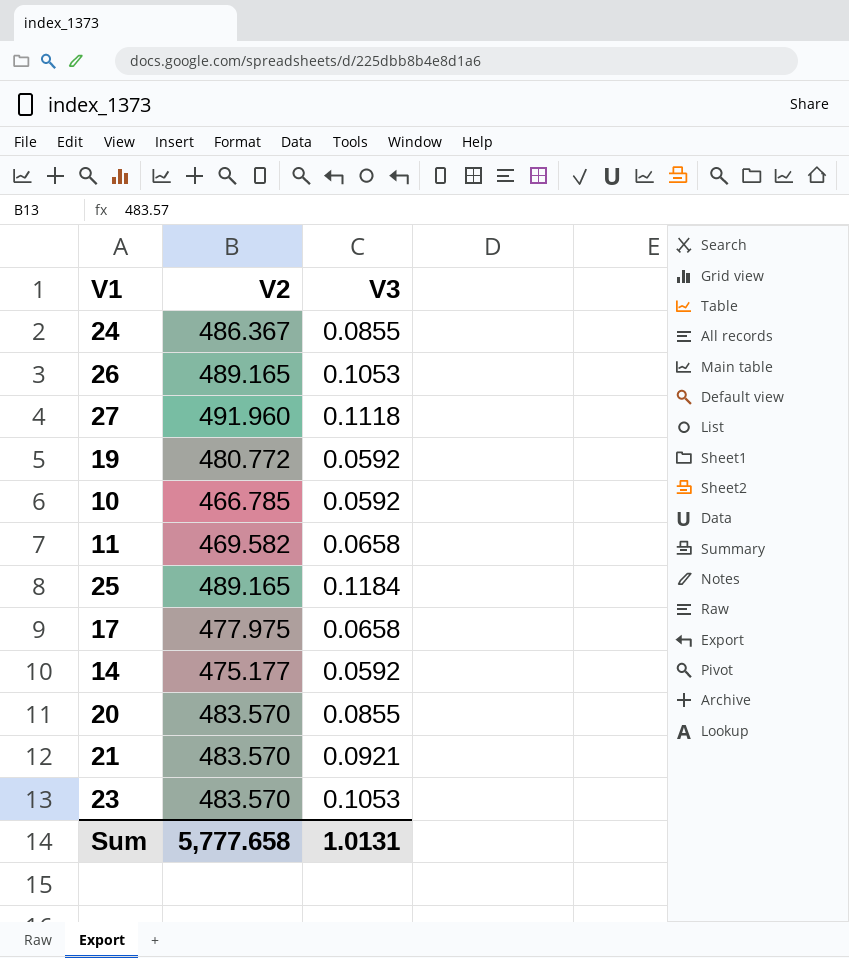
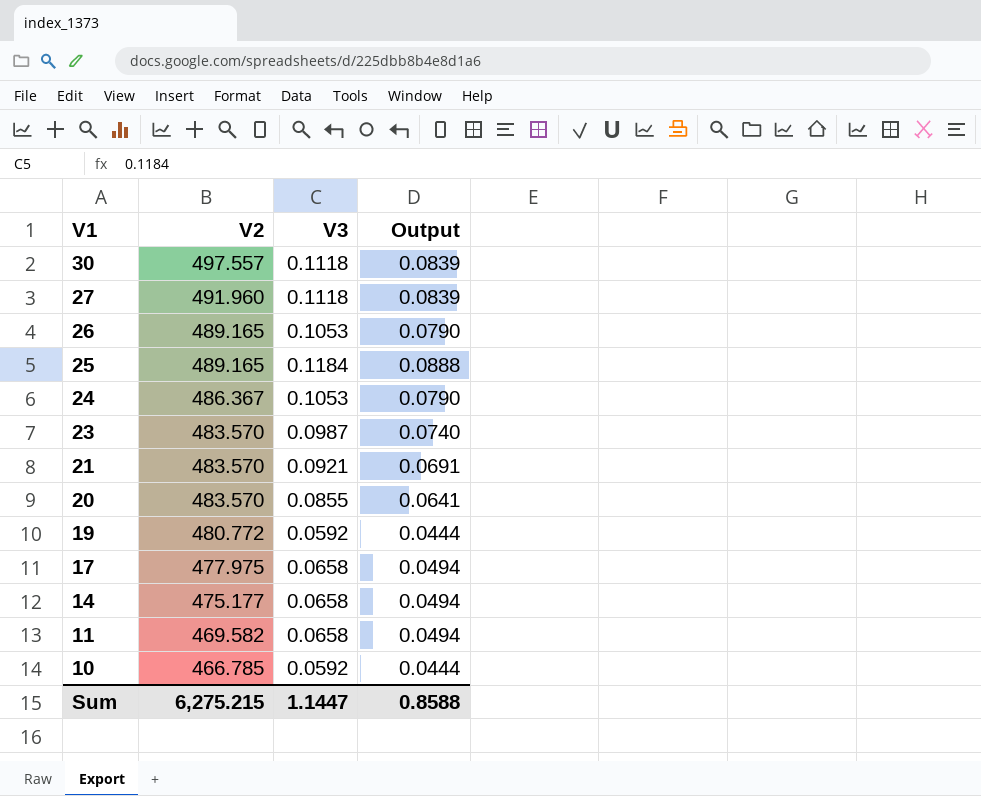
row order: none -> V1 descending
column Output | formula: none -> [V3] * 0.75
row 30: none -> 497.557 | 0.1118 | 0.0839
24 | V3: 0.0855 -> 0.1053
23 | V3: 0.1053 -> 0.0987
14 | V3: 0.0592 -> 0.0658
Sum | V2: 5,777.658 -> 6,275.215
Sum | V3: 1.0131 -> 1.1447

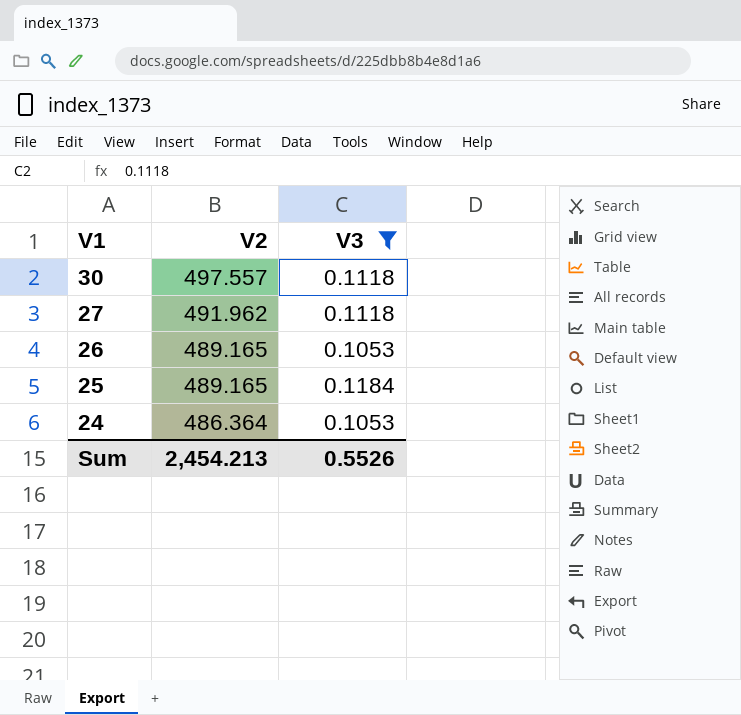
filter: none -> V3 >= 0.1053
column Output | formula: [V3] * 0.75 -> none
27 | V2: 491.960 -> 491.962
24 | V2: 486.367 -> 486.364
Sum | V2: 6,275.215 -> 2,454.213
Sum | V3: 1.1447 -> 0.5526

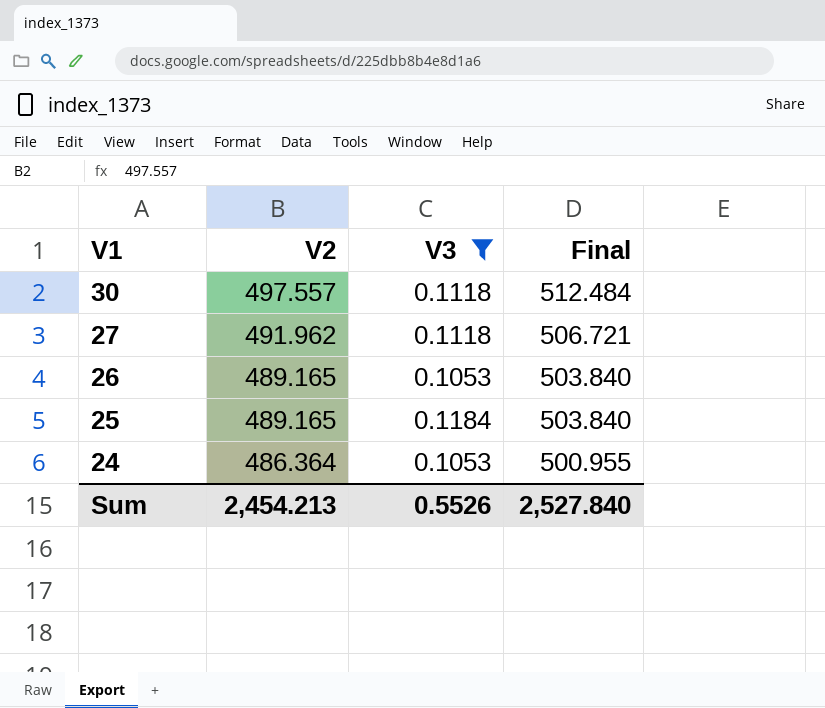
column Final | formula: none -> [V2] * 1.03

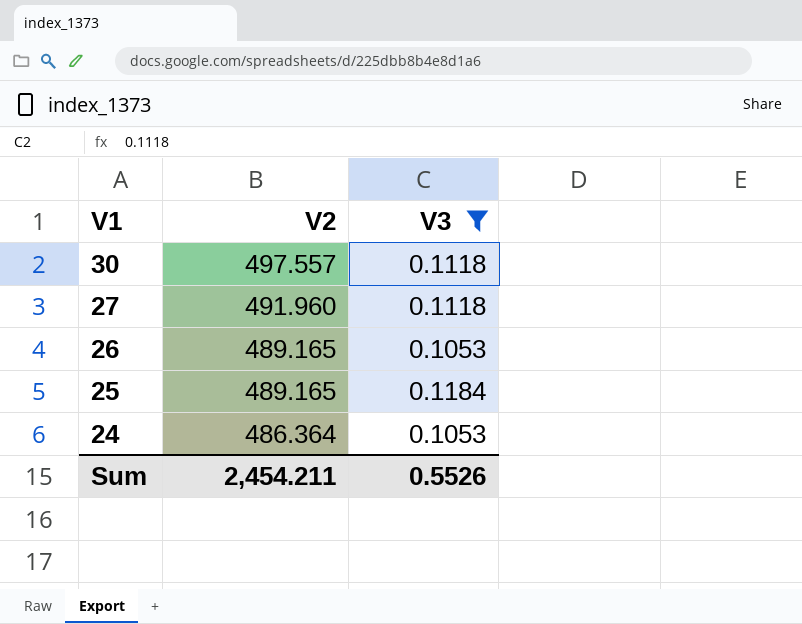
column Final | formula: [V2] * 1.03 -> none
27 | V2: 491.962 -> 491.960
Sum | V2: 2,454.213 -> 2,454.211

